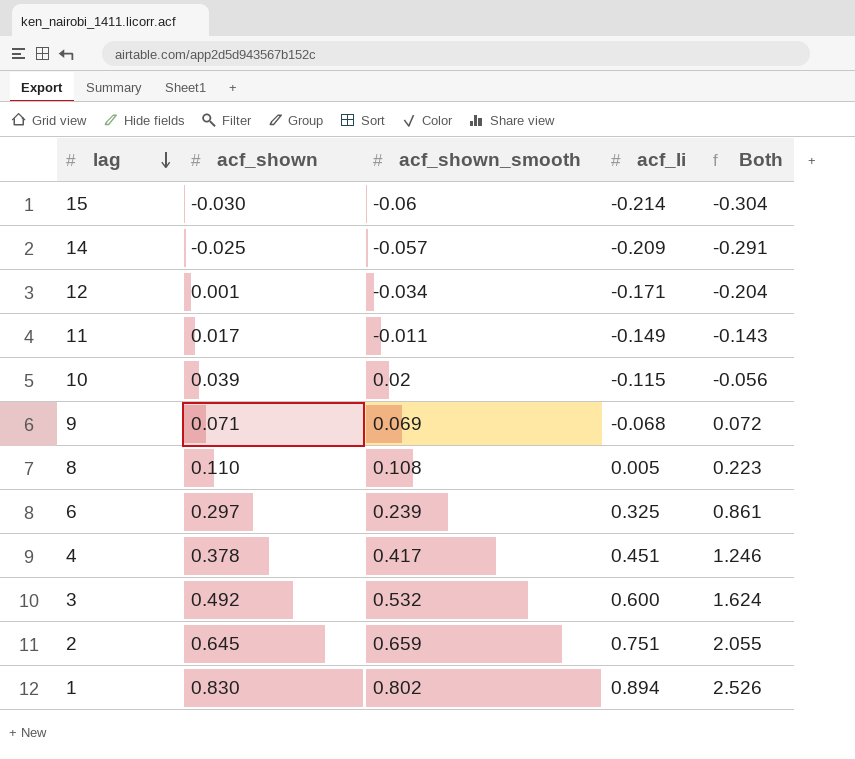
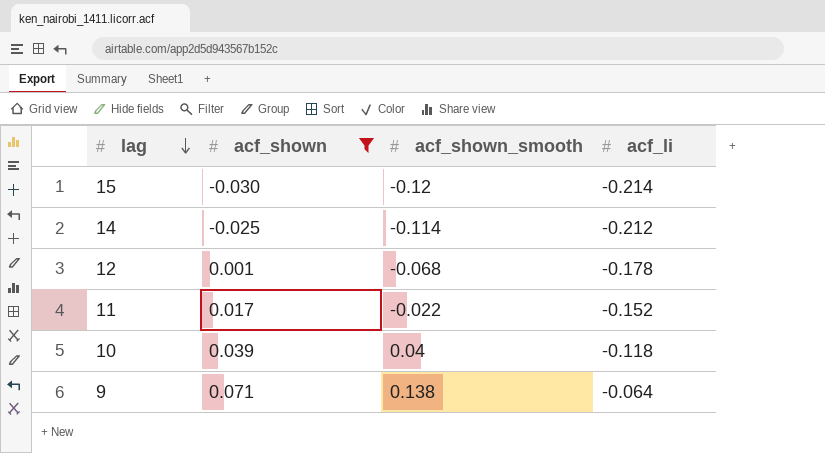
filter: none -> acf_shown <= 0.071
column Both | formula: [acf_shown] + [acf_shown_smooth] + [acf_li] -> none
15 | acf_shown_smooth: -0.06 -> -0.12
14 | acf_shown_smooth: -0.057 -> -0.114
14 | acf_li: -0.209 -> -0.212
12 | acf_shown_smooth: -0.034 -> -0.068
12 | acf_li: -0.171 -> -0.178
11 | acf_shown_smooth: -0.011 -> -0.022
11 | acf_li: -0.149 -> -0.152
10 | acf_shown_smooth: 0.02 -> 0.04
10 | acf_li: -0.115 -> -0.118
9 | acf_shown_smooth: 0.069 -> 0.138
9 | acf_li: -0.068 -> -0.064

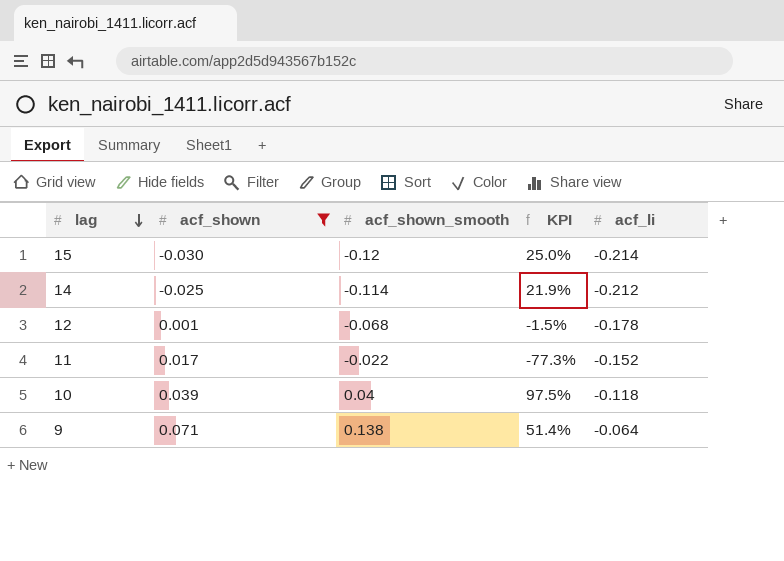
column KPI | formula: none -> [acf_shown] / [acf_shown_smooth]

